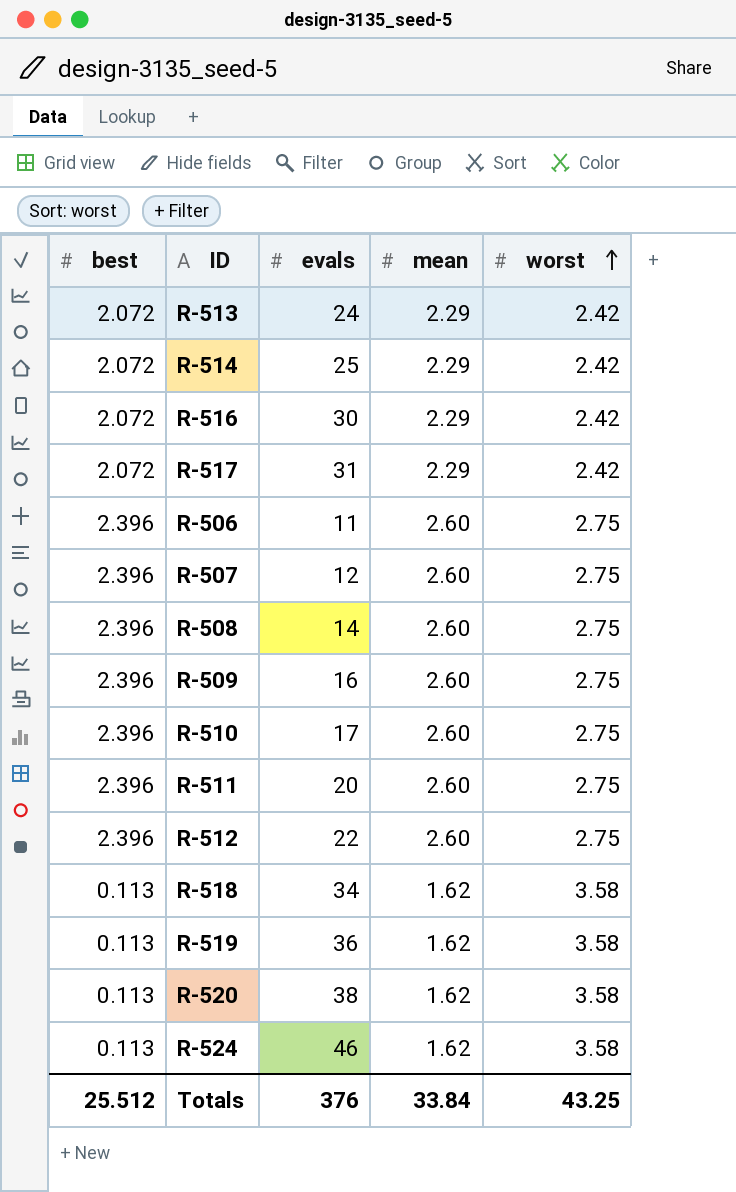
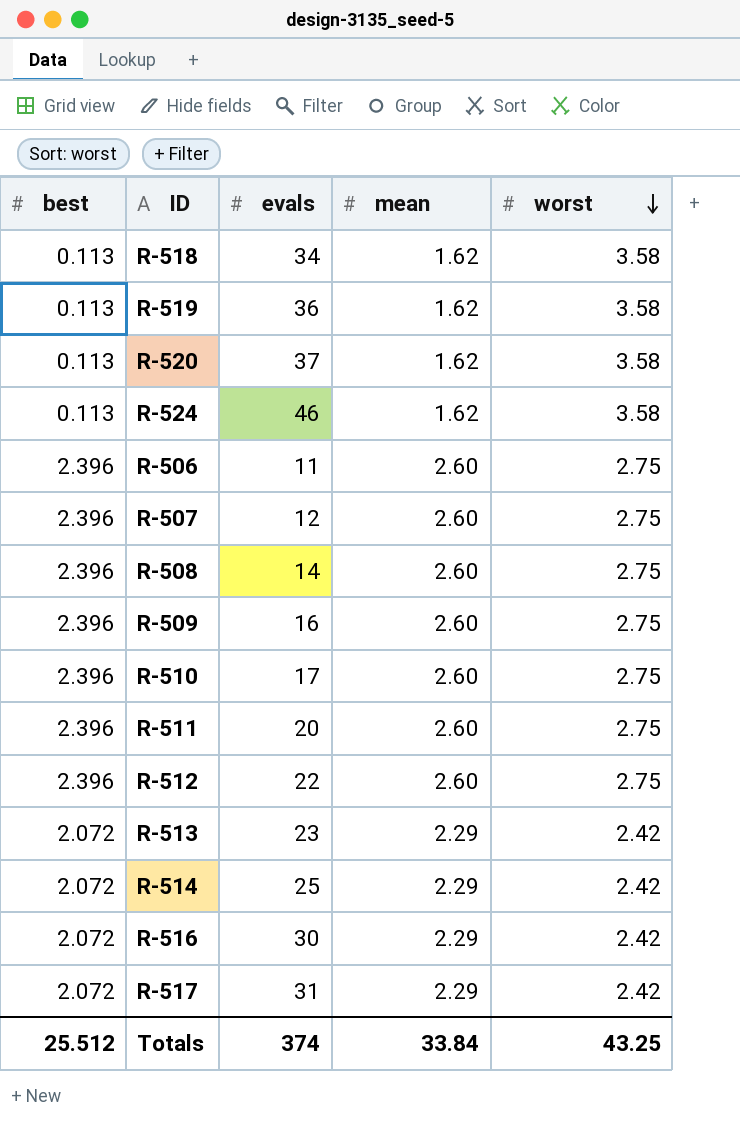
row order: worst ascending -> worst descending
R-520 | evals: 38 -> 37
R-513 | evals: 24 -> 23
Totals | evals: 376 -> 374

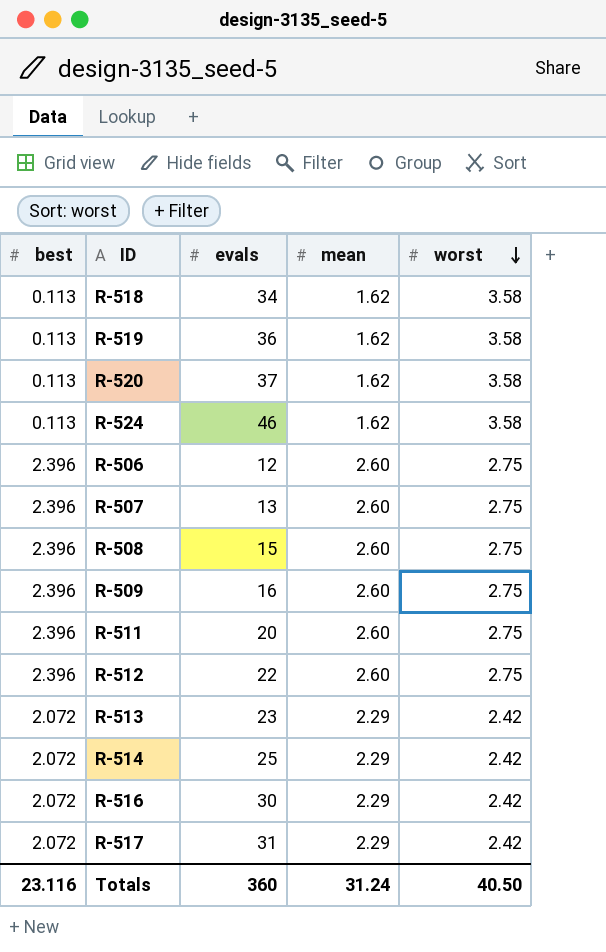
row R-510: 2.396 | 17 | 2.60 | 2.75 -> none
R-506 | evals: 11 -> 12
R-507 | evals: 12 -> 13
R-508 | evals: 14 -> 15
Totals | best: 25.512 -> 23.116
Totals | evals: 374 -> 360
Totals | mean: 33.84 -> 31.24
Totals | worst: 43.25 -> 40.50

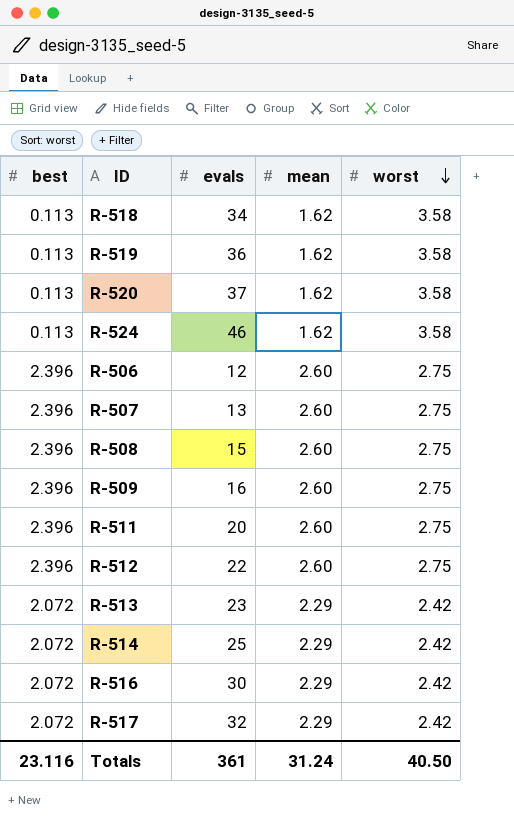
R-517 | evals: 31 -> 32
Totals | evals: 360 -> 361

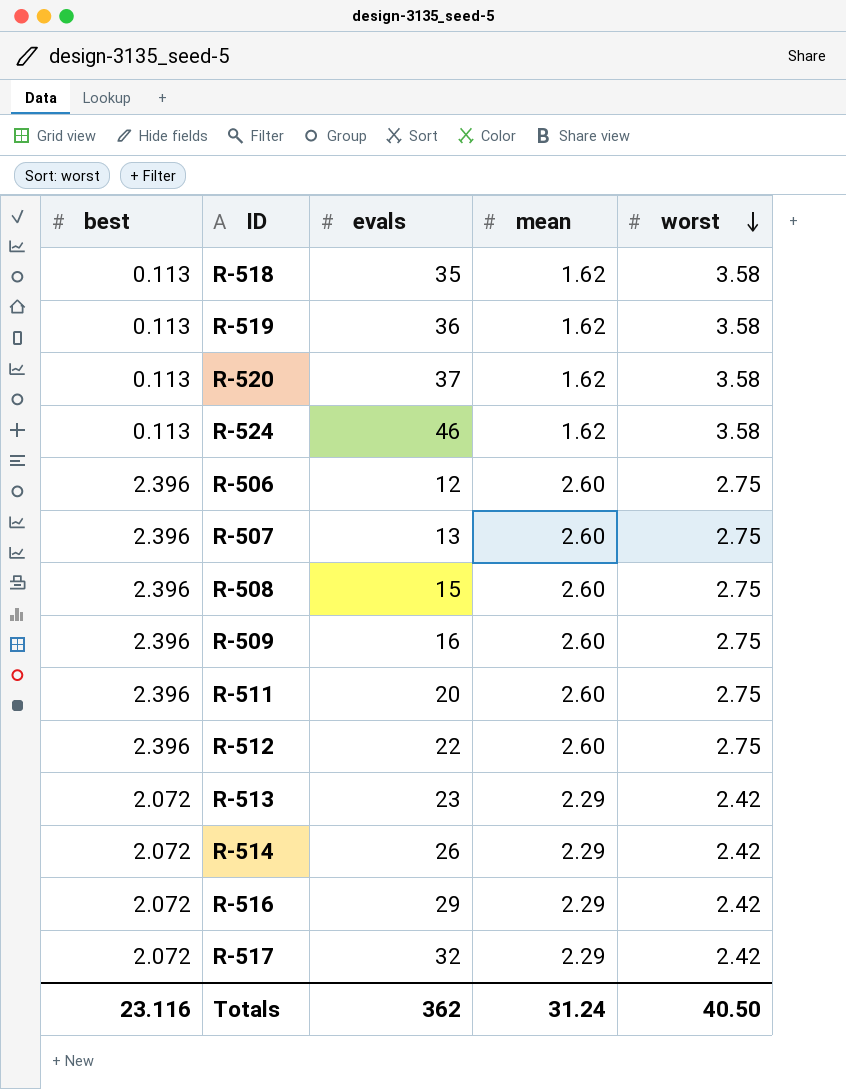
R-518 | evals: 34 -> 35
R-514 | evals: 25 -> 26
R-516 | evals: 30 -> 29
Totals | evals: 361 -> 362

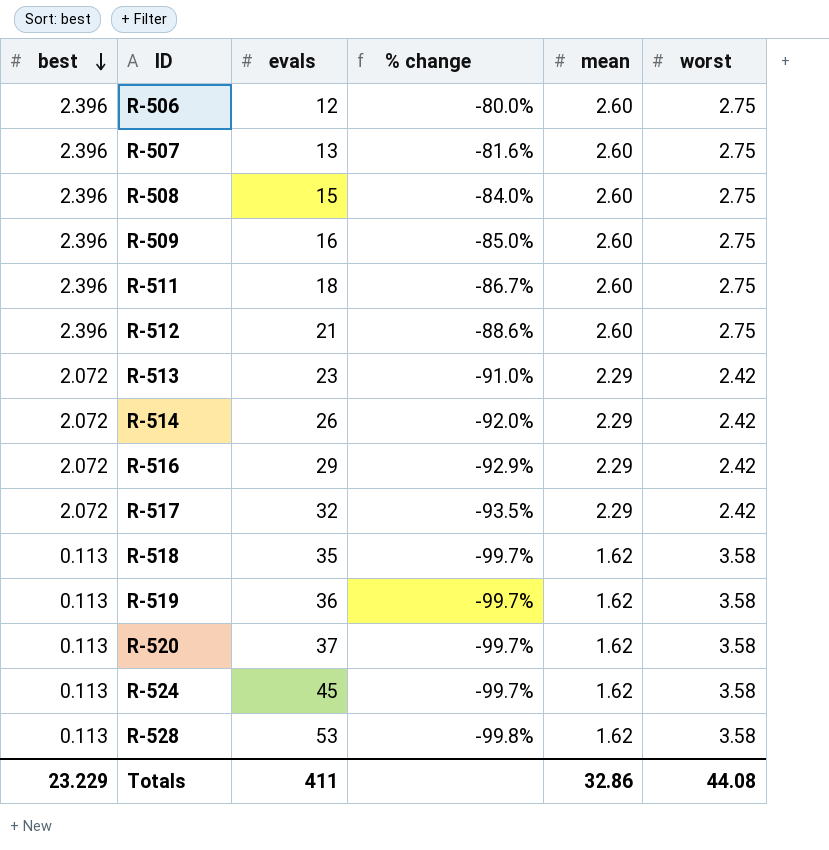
row order: worst descending -> best descending
column % change | formula: none -> ([best] - [evals]) / [evals]
R-511 | evals: 20 -> 18
R-512 | evals: 22 -> 21
R-524 | evals: 46 -> 45
row R-528: none -> 0.113 | 53 | -99.8% | 1.62 | 3.58
Totals | best: 23.116 -> 23.229
Totals | evals: 362 -> 411
Totals | mean: 31.24 -> 32.86
Totals | worst: 40.50 -> 44.08

